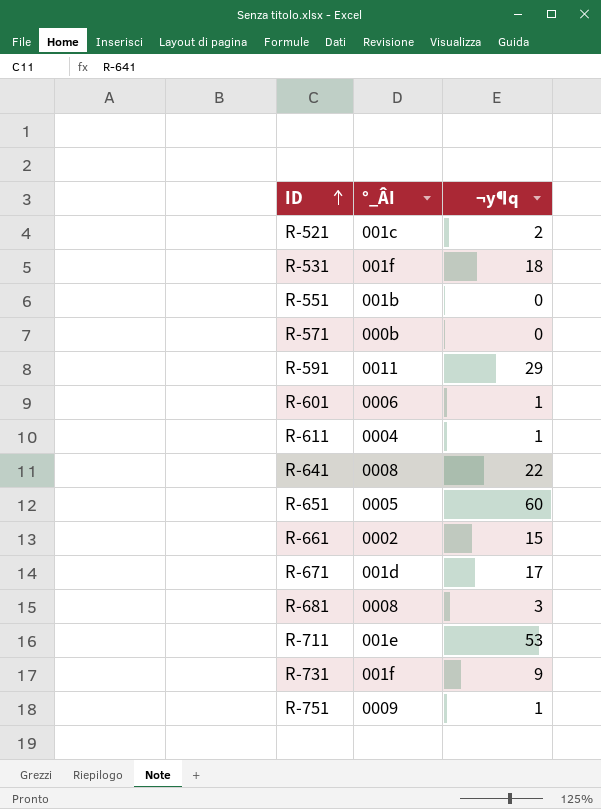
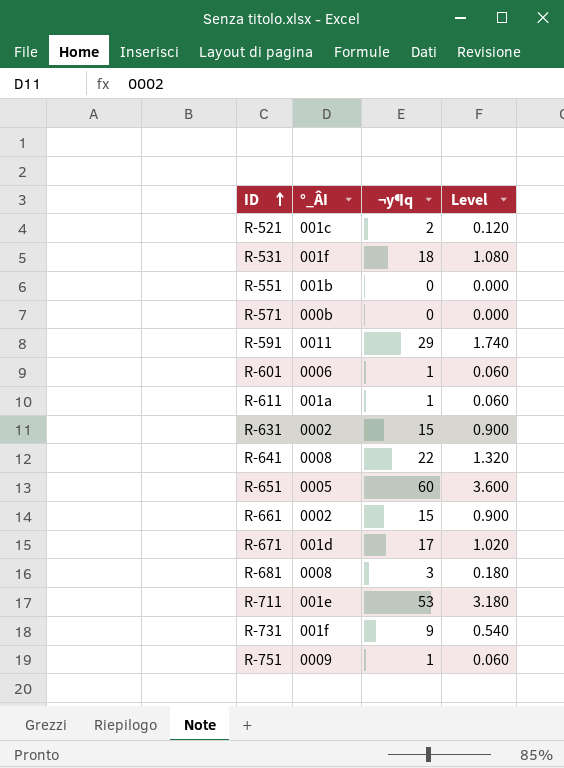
column Level | formula: none -> [¬y¶q] * 0.06
R-611 | °_ÂI: 0004 -> 001a
row R-631: none -> 0002 | 15 | 0.900

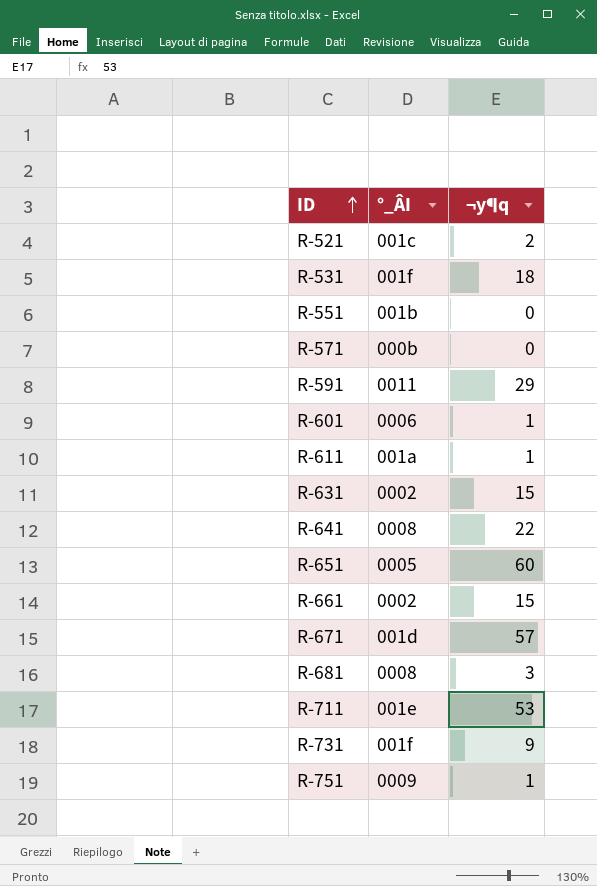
column Level | formula: [¬y¶q] * 0.06 -> none
R-671 | ¬y¶q: 17 -> 57

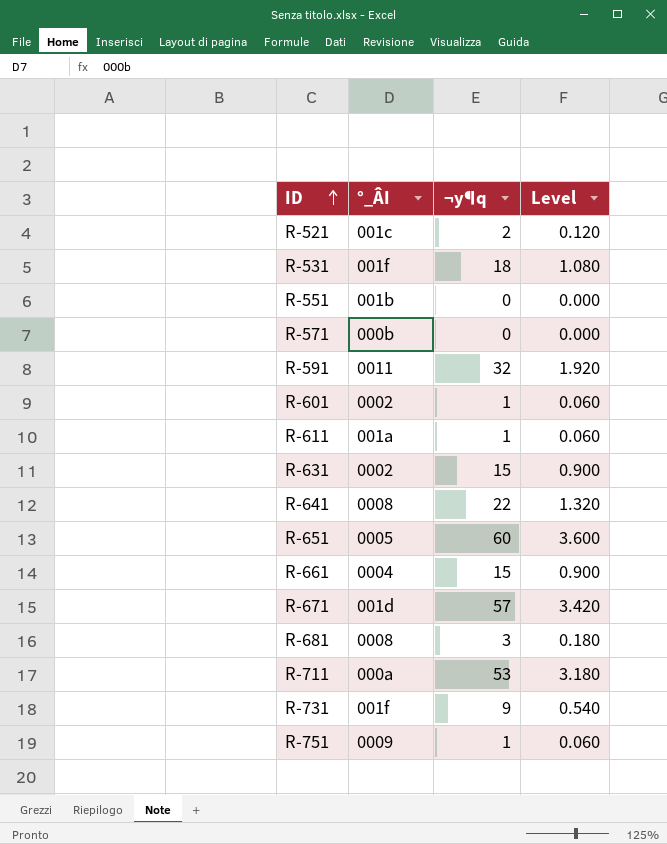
column Level | formula: none -> [¬y¶q] * 0.06
R-591 | ¬y¶q: 29 -> 32
R-601 | °_ÂI: 0006 -> 0002
R-661 | °_ÂI: 0002 -> 0004
R-711 | °_ÂI: 001e -> 000a

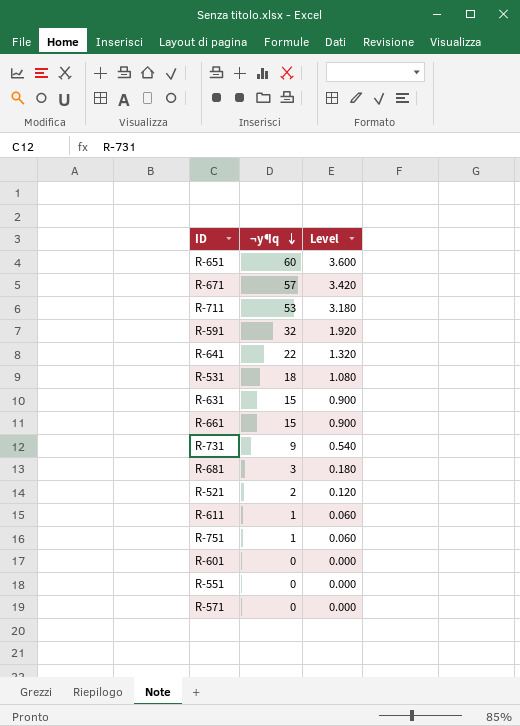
row order: ID ascending -> ¬y¶q descending
column °_ÂI | position: 2 -> none
R-601 | ¬y¶q: 1 -> 0
R-601 | Level: 0.060 -> 0.000

